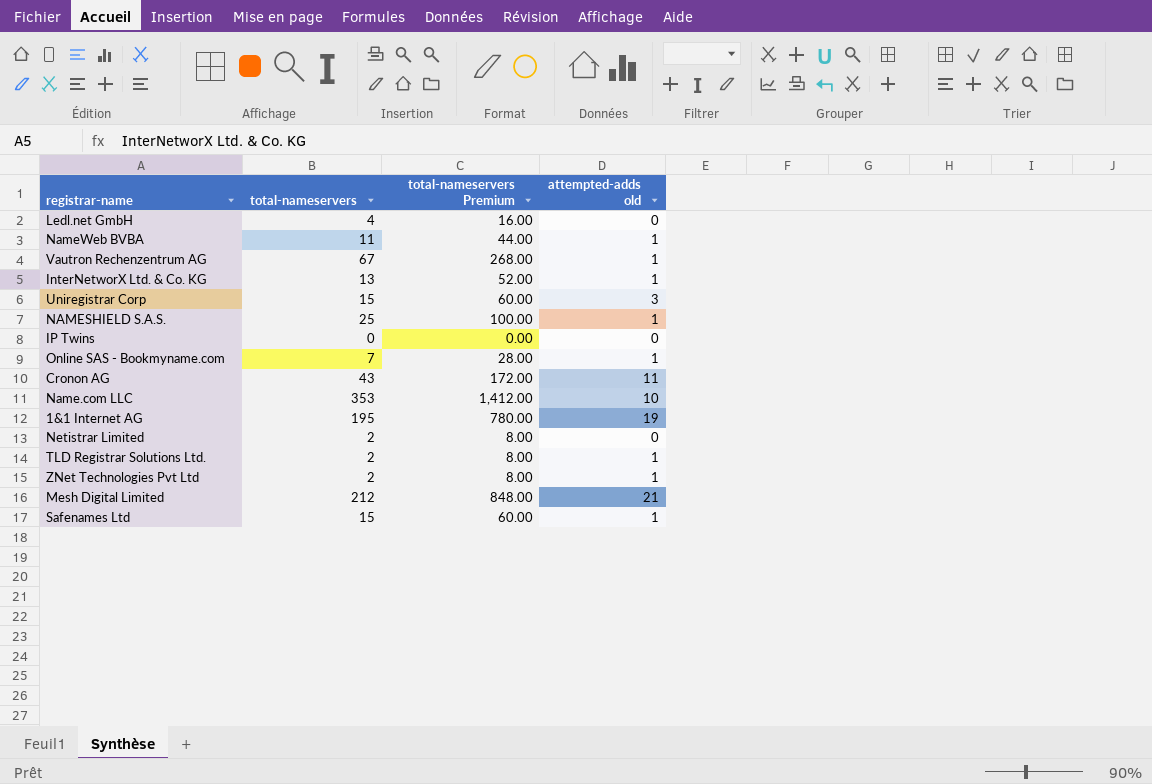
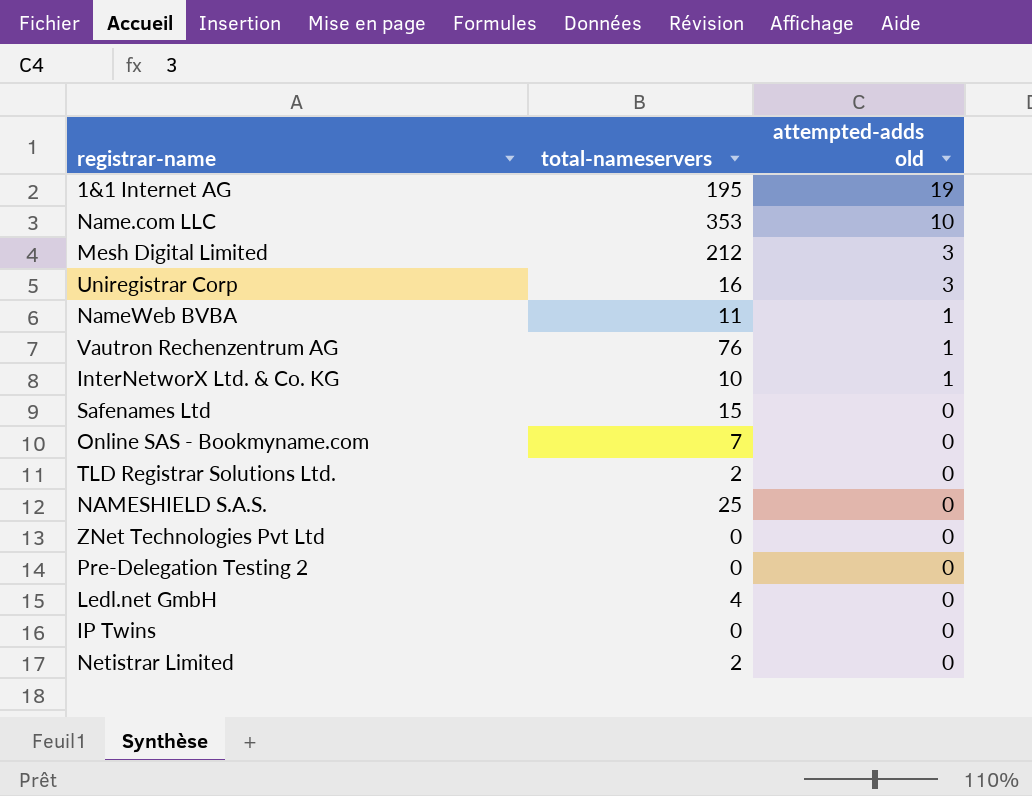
row order: none -> attempted-adds old descending
column total-nameservers Premium | formula: [total-nameservers] * 4 -> none
row Cronon AG: 43 | 172.00 | 11 -> none
Mesh Digital Limited | attempted-adds old: 21 -> 3
Uniregistrar Corp | total-nameservers: 15 -> 16
Vautron Rechenzentrum AG | total-nameservers: 67 -> 76
InterNetworX Ltd. & Co. KG | total-nameservers: 13 -> 10
Safenames Ltd | attempted-adds old: 1 -> 0
Online SAS - Bookmyname.com | attempted-adds old: 1 -> 0
TLD Registrar Solutions Ltd. | attempted-adds old: 1 -> 0
NAMESHIELD S.A.S. | attempted-adds old: 1 -> 0
ZNet Technologies Pvt Ltd | total-nameservers: 2 -> 0
ZNet Technologies Pvt Ltd | attempted-adds old: 1 -> 0
row Pre-Delegation Testing 2: none -> 0 | 0

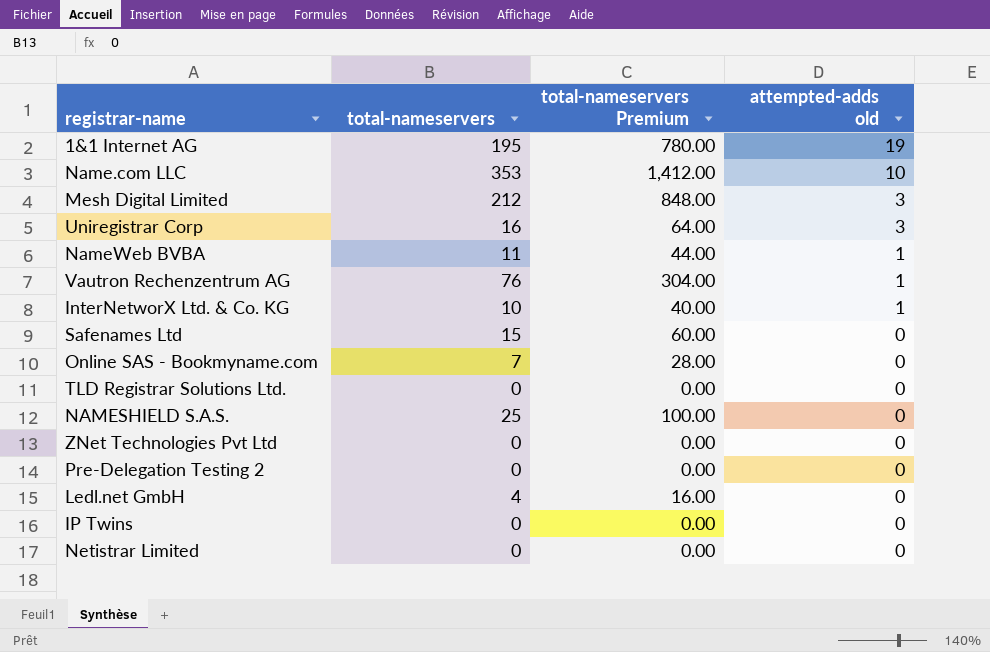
column total-nameservers Premium | formula: none -> [total-nameservers] * 4
TLD Registrar Solutions Ltd. | total-nameservers: 2 -> 0
Netistrar Limited | total-nameservers: 2 -> 0

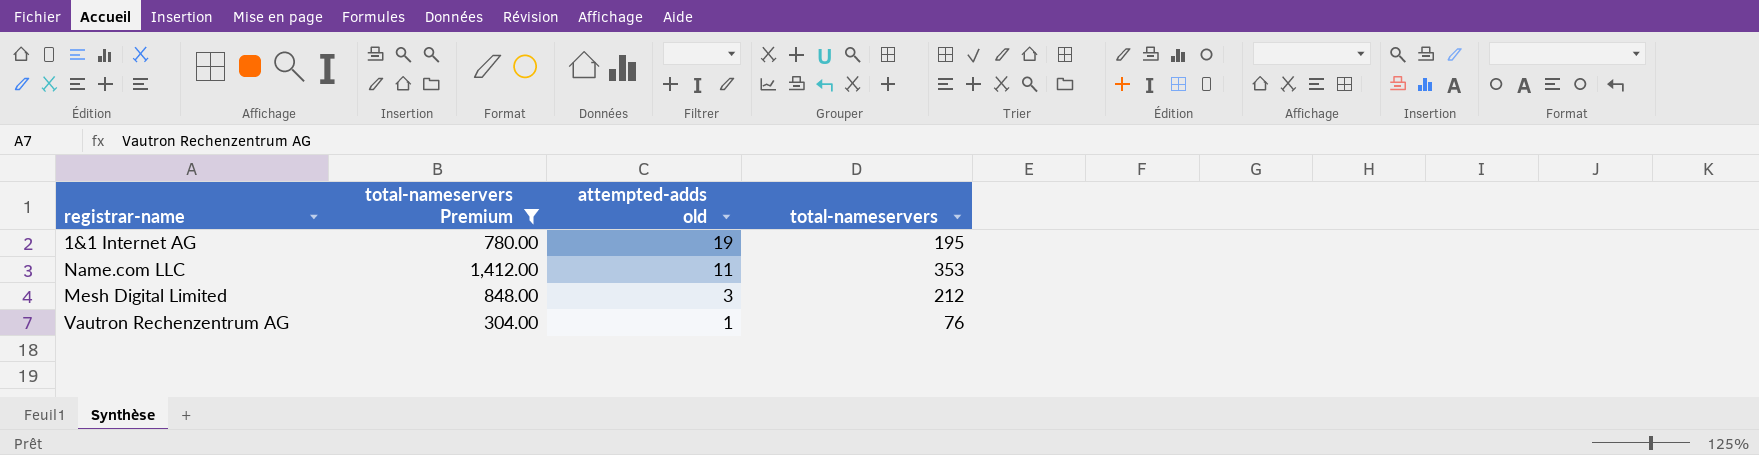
filter: none -> total-nameservers Premium >= 304.00
column total-nameservers | position: 2 -> 4
Name.com LLC | attempted-adds old: 10 -> 11

